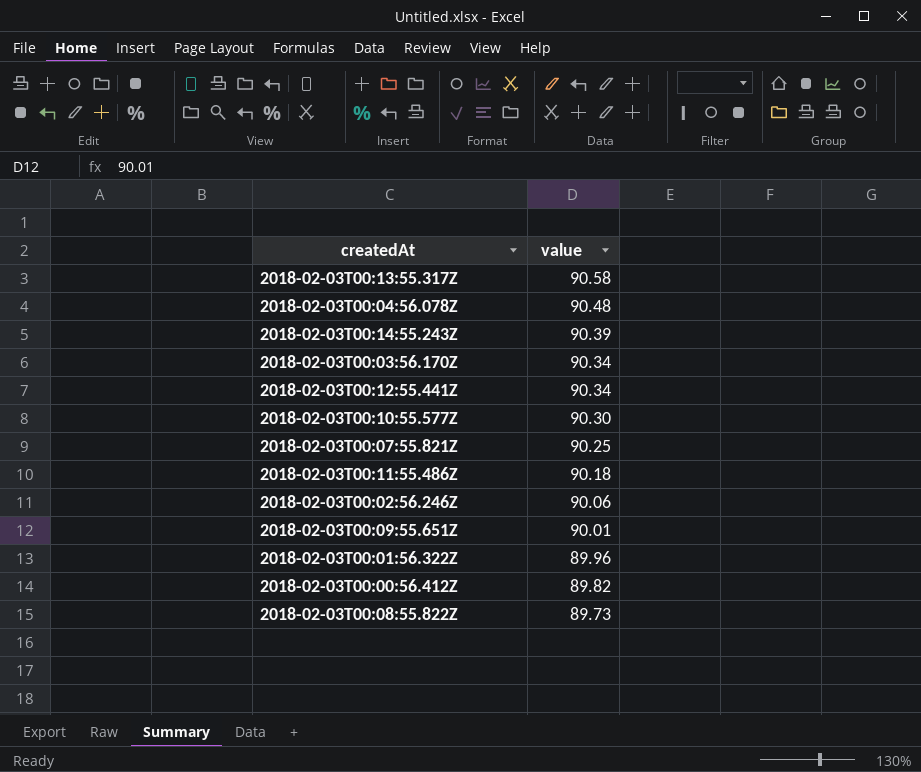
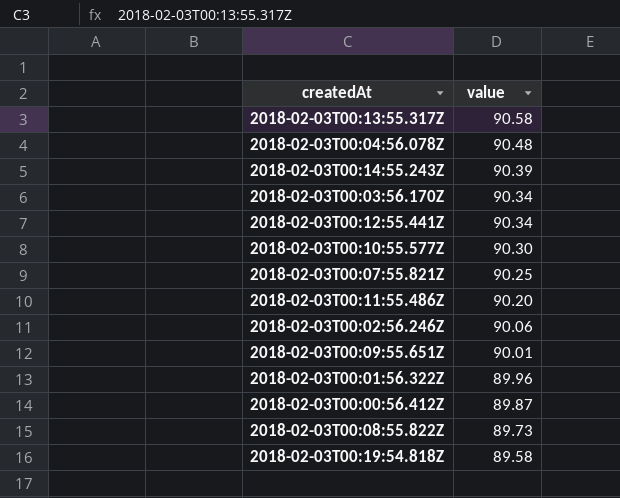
2018-02-03T00:11:55.486Z | value: 90.18 -> 90.20
2018-02-03T00:00:56.412Z | value: 89.82 -> 89.87
row 2018-02-03T00:19:54.818Z: none -> 89.58

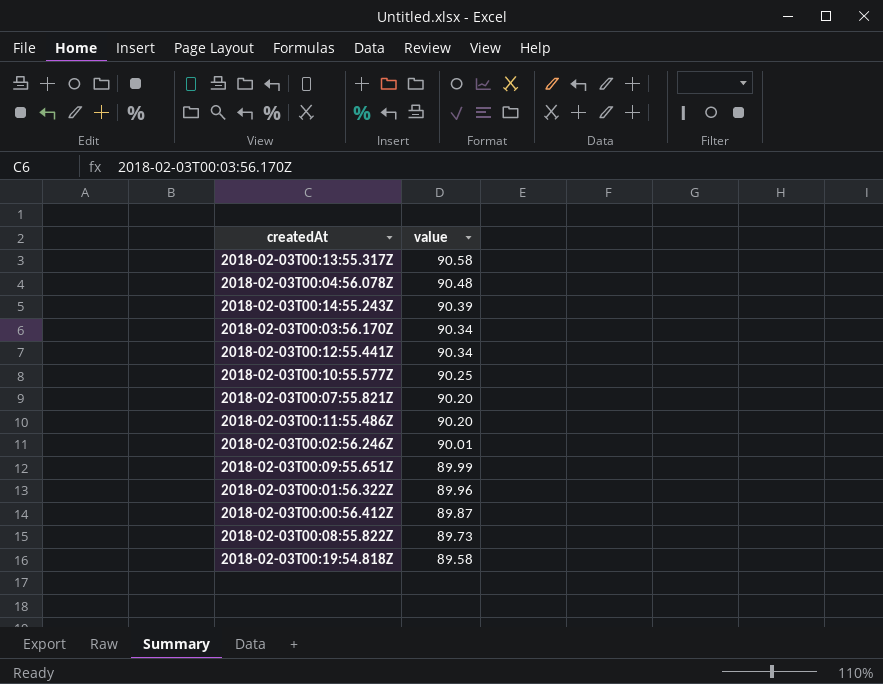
2018-02-03T00:10:55.577Z | value: 90.30 -> 90.25
2018-02-03T00:07:55.821Z | value: 90.25 -> 90.20
2018-02-03T00:02:56.246Z | value: 90.06 -> 90.01
2018-02-03T00:09:55.651Z | value: 90.01 -> 89.99

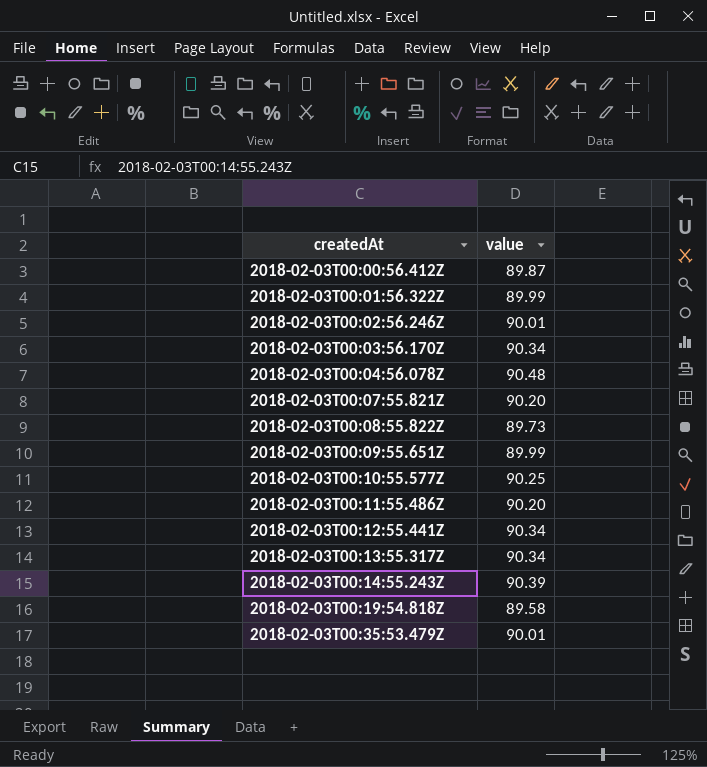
row order: value descending -> createdAt ascending
2018-02-03T00:01:56.322Z | value: 89.96 -> 89.99
2018-02-03T00:13:55.317Z | value: 90.58 -> 90.34
row 2018-02-03T00:35:53.479Z: none -> 90.01

